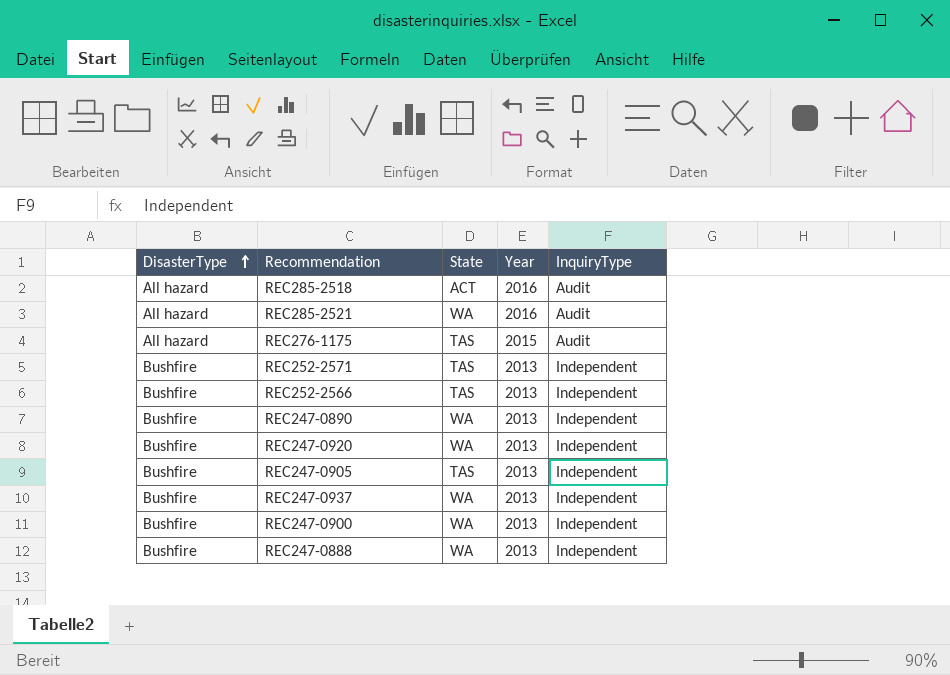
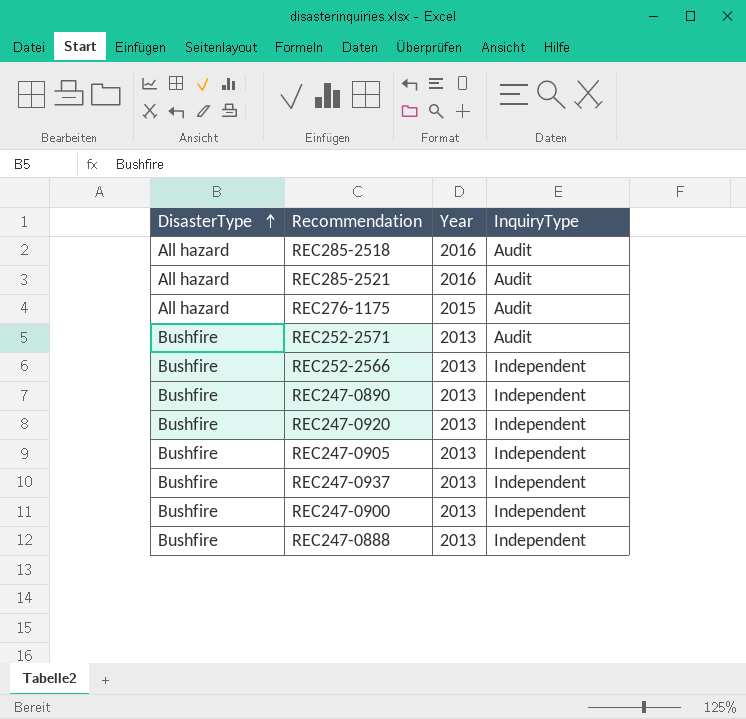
column State | position: 3 -> none
REC252-2571 | InquiryType: Independent -> Audit

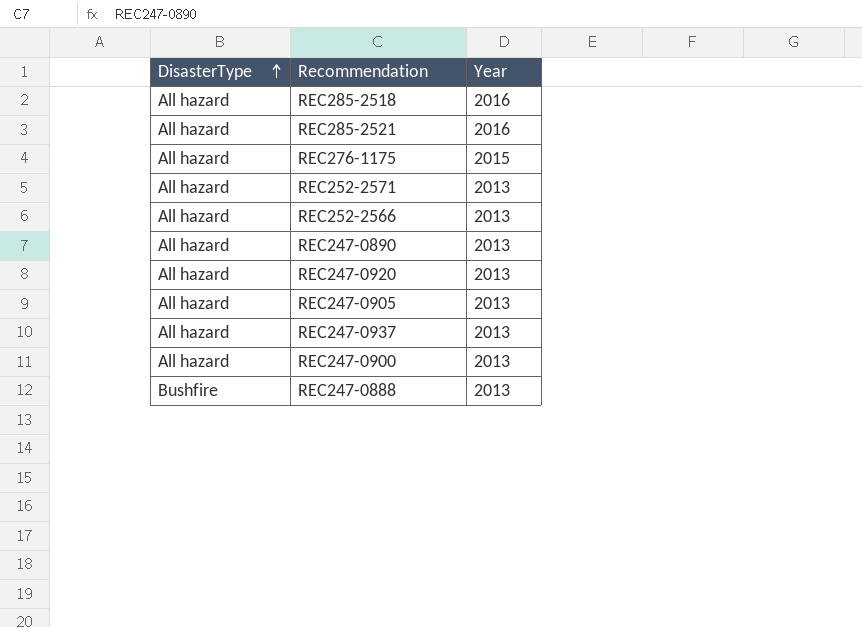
column InquiryType | position: 4 -> none
REC252-2571 | DisasterType: Bushfire -> All hazard
REC252-2566 | DisasterType: Bushfire -> All hazard
REC247-0890 | DisasterType: Bushfire -> All hazard
REC247-0920 | DisasterType: Bushfire -> All hazard
REC247-0905 | DisasterType: Bushfire -> All hazard
REC247-0937 | DisasterType: Bushfire -> All hazard
REC247-0900 | DisasterType: Bushfire -> All hazard

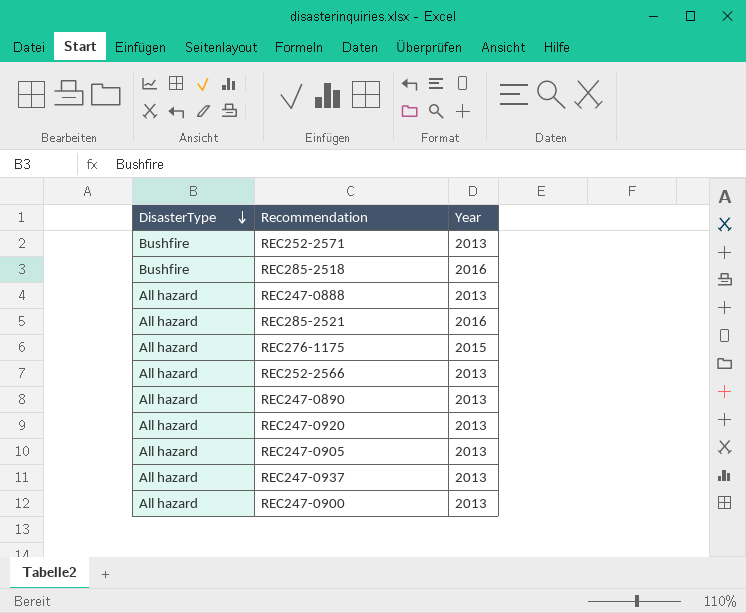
row order: DisasterType ascending -> DisasterType descending
REC252-2571 | DisasterType: All hazard -> Bushfire
REC285-2518 | DisasterType: All hazard -> Bushfire
REC247-0888 | DisasterType: Bushfire -> All hazard

